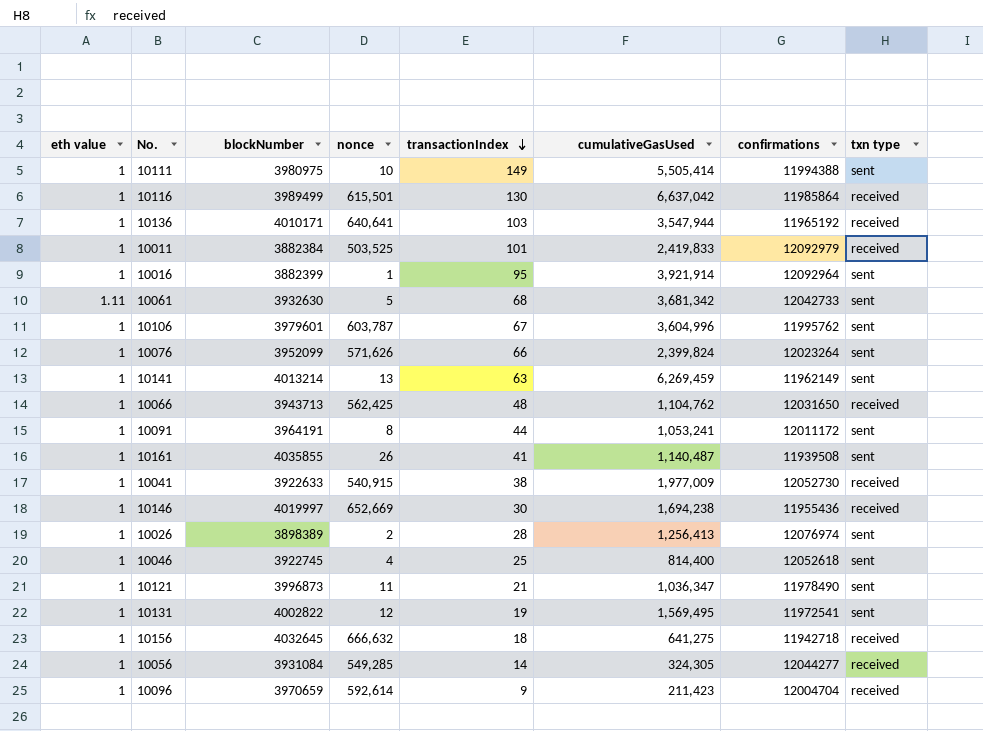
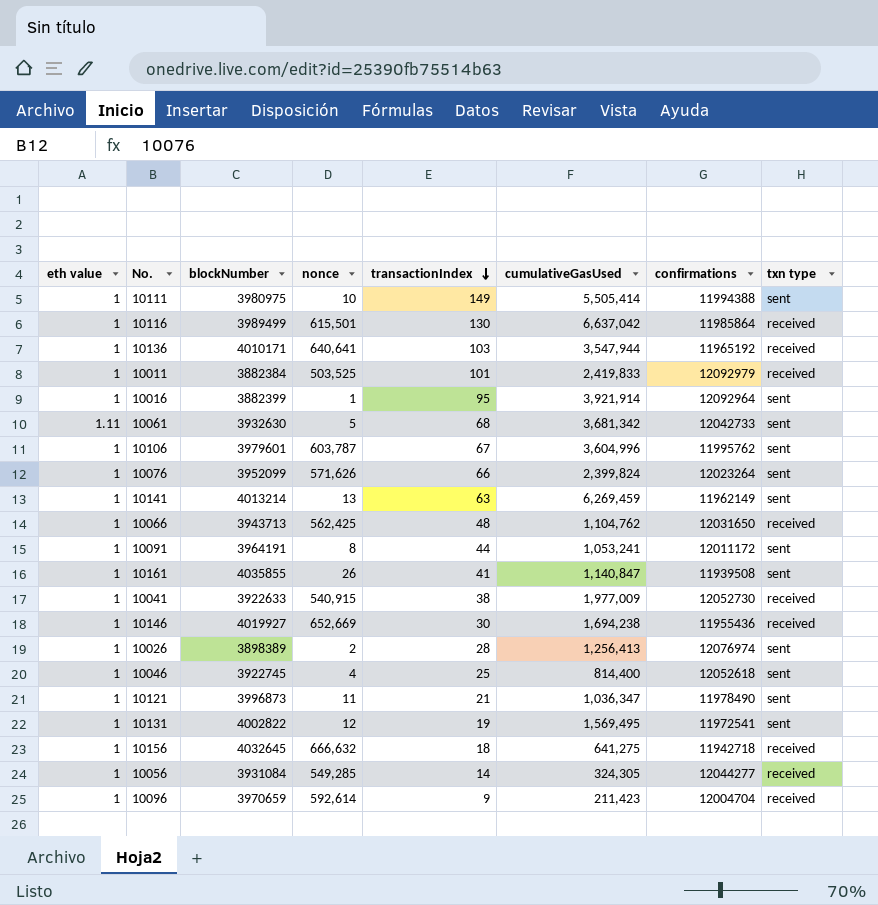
10161 | cumulativeGasUsed: 1,140,487 -> 1,140,847
10146 | blockNumber: 4019997 -> 4019927

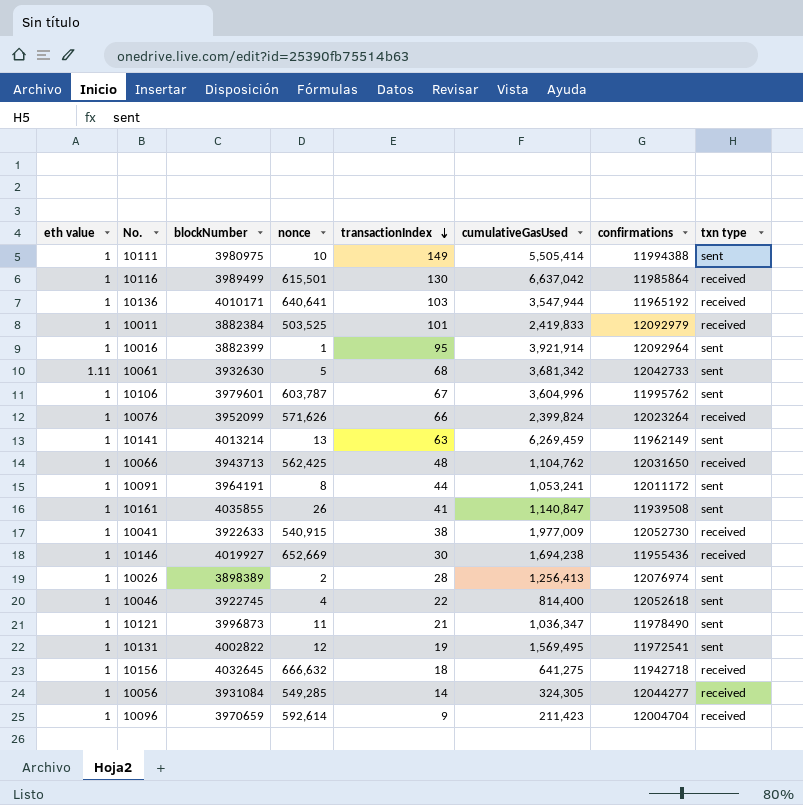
10076 | txn type: sent -> received
10046 | transactionIndex: 25 -> 22

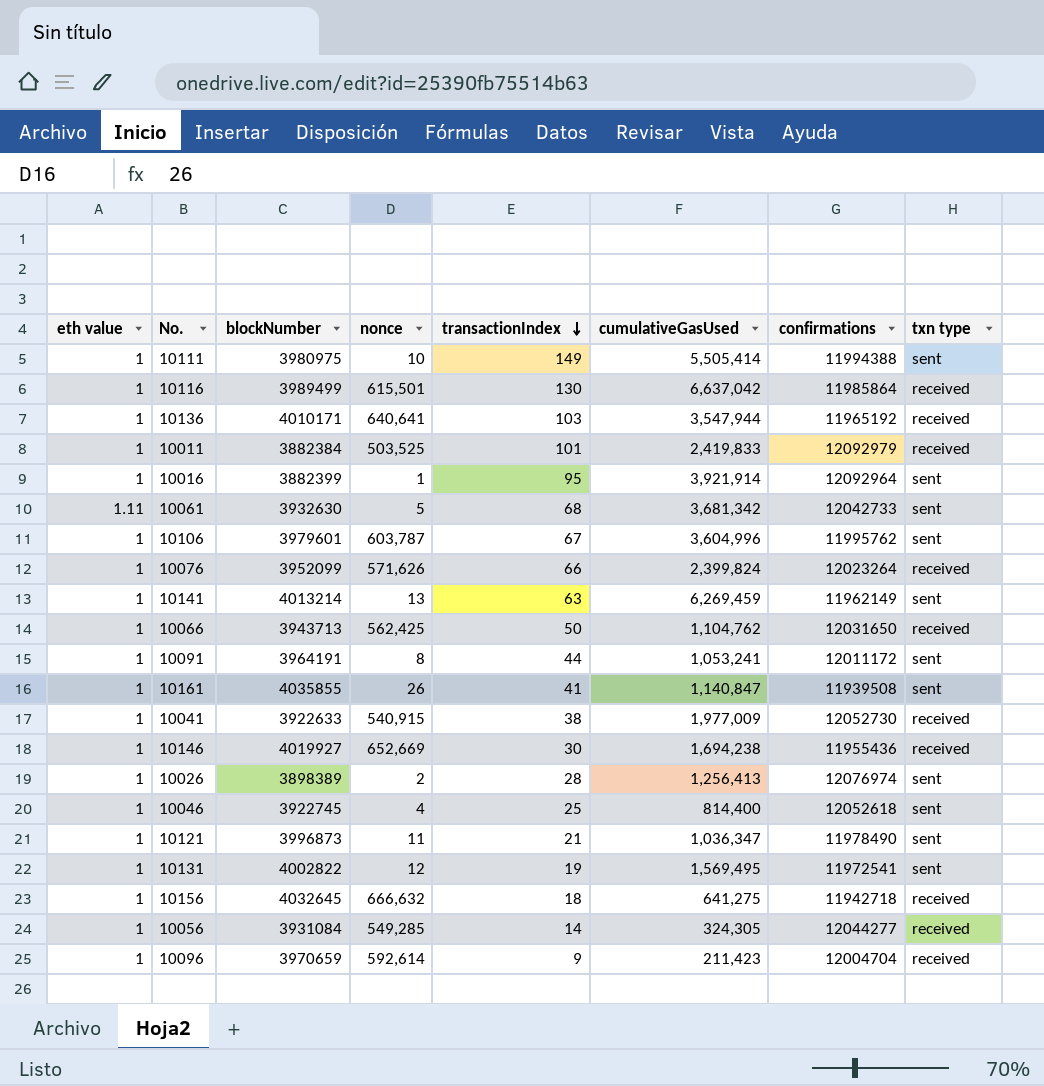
10066 | transactionIndex: 48 -> 50
10046 | transactionIndex: 22 -> 25

